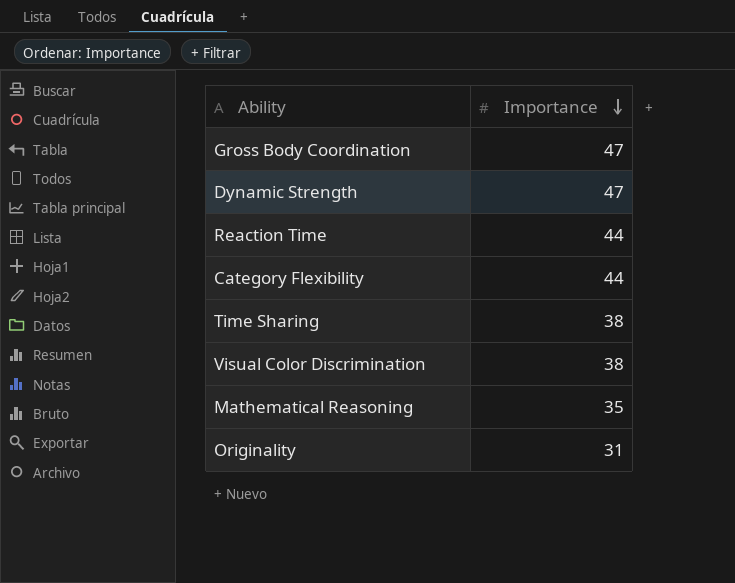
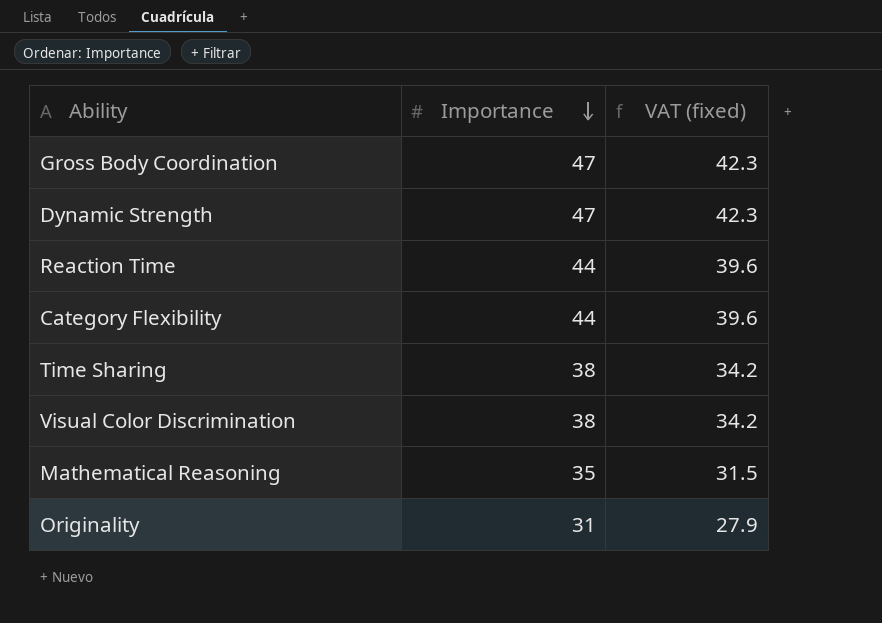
column VAT (fixed) | formula: none -> [Importance] * 0.9

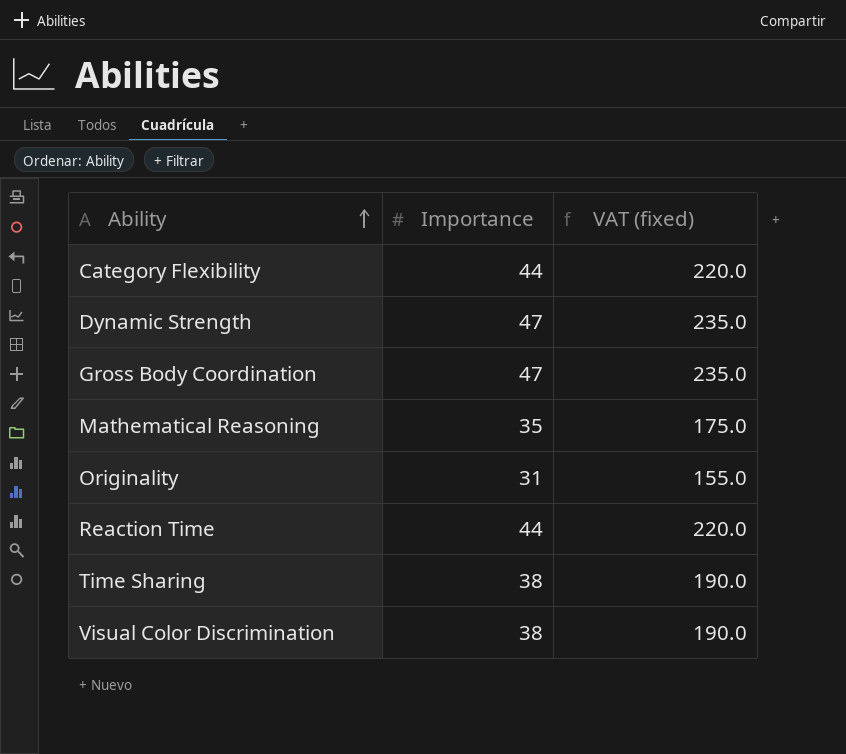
row order: Importance descending -> Ability ascending
column VAT (fixed) | formula: [Importance] * 0.9 -> [Importance] * 5

